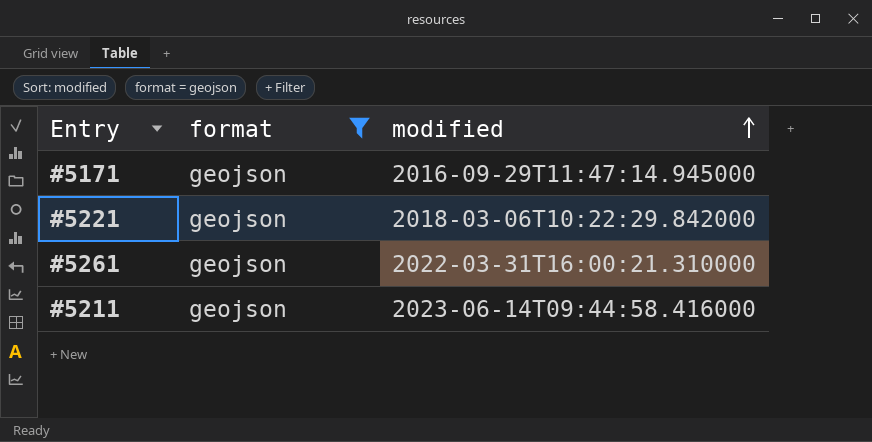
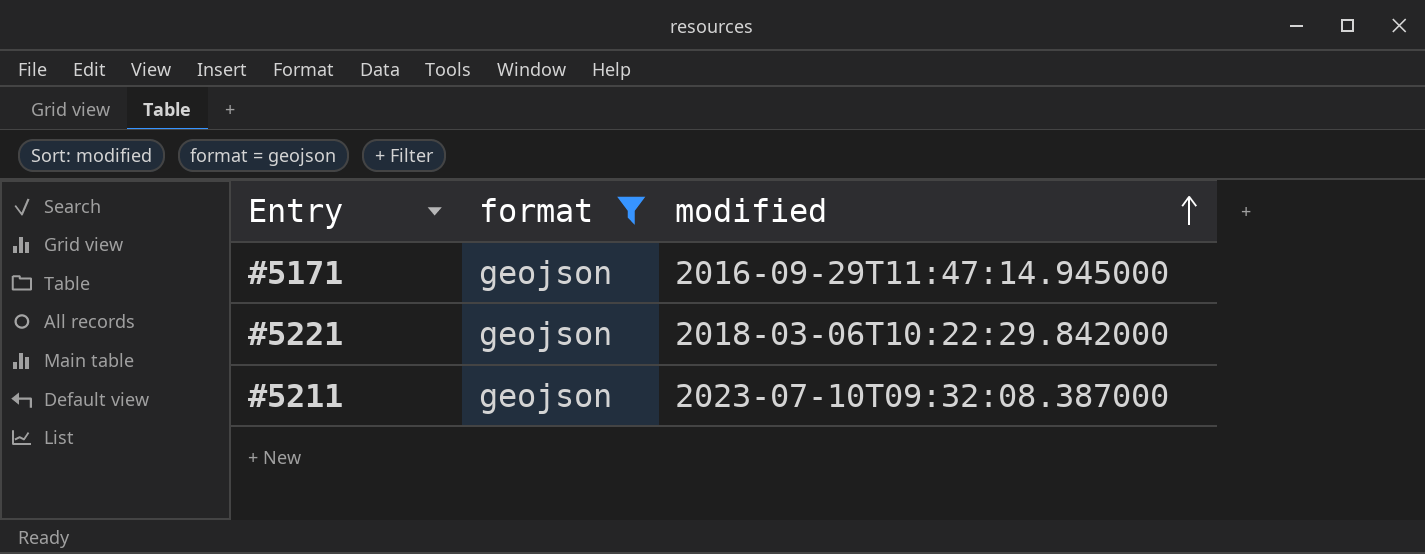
row #5261: geojson | 2022-03-31T16:00:21.310000 -> none
#5211 | modified: 2023-06-14T09:44:58.416000 -> 2023-07-10T09:32:08.387000

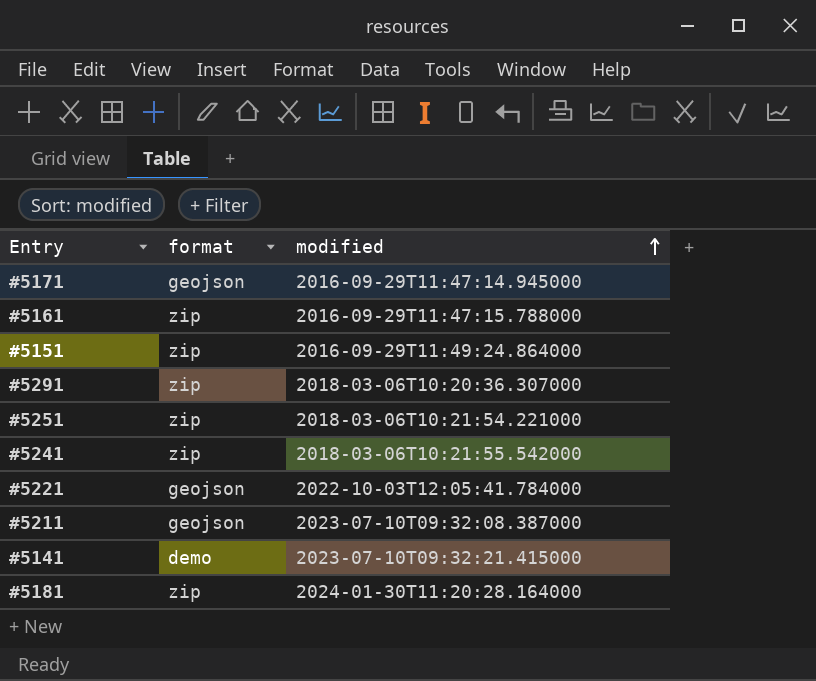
filter: format = geojson -> none
#5221 | modified: 2018-03-06T10:22:29.842000 -> 2022-10-03T12:05:41.784000

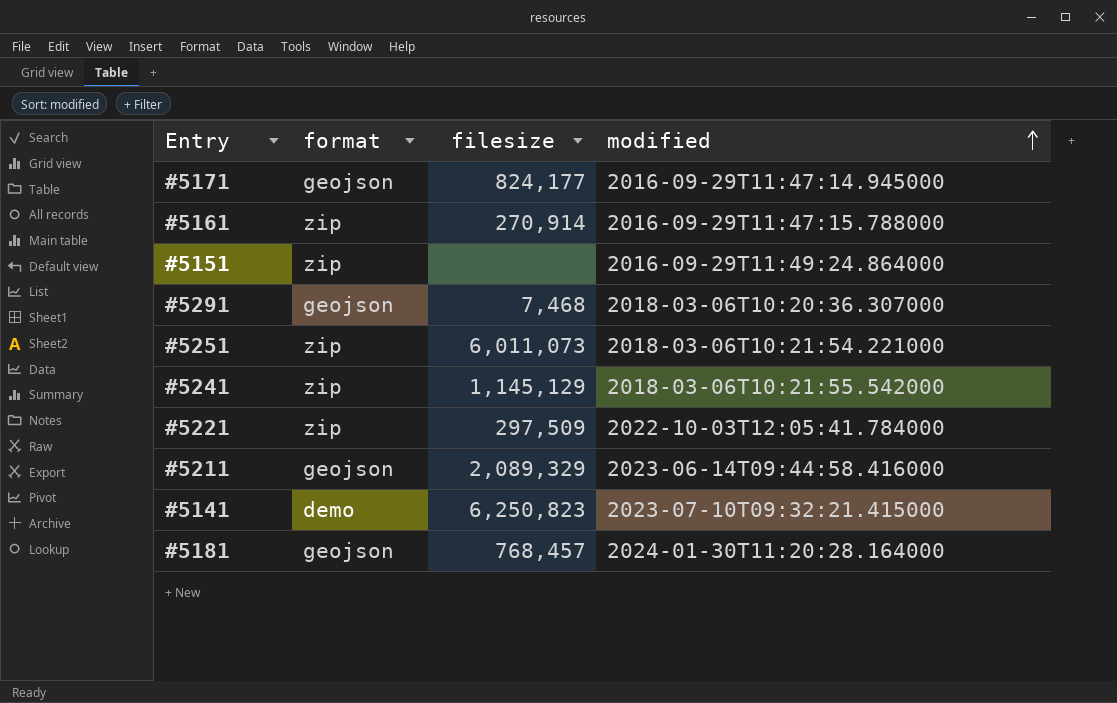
column filesize | position: none -> 3
#5291 | format: zip -> geojson
#5221 | format: geojson -> zip
#5211 | modified: 2023-07-10T09:32:08.387000 -> 2023-06-14T09:44:58.416000
#5181 | format: zip -> geojson

